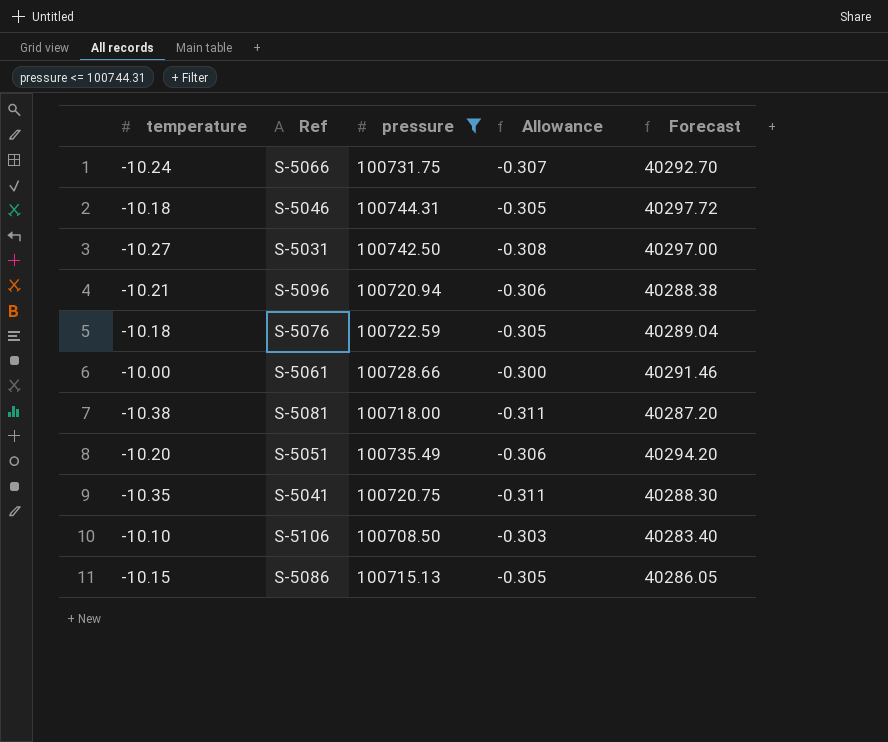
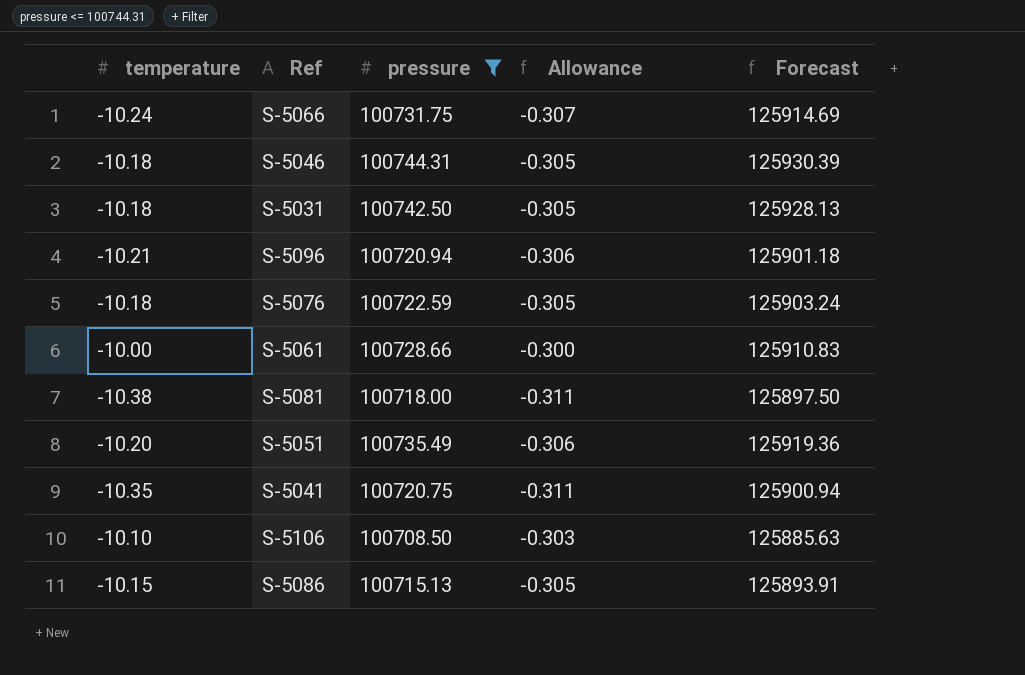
column Forecast | formula: [pressure] * 0.4 -> [pressure] * 1.25
S-5031 | temperature: -10.27 -> -10.18
S-5031 | Allowance: -0.308 -> -0.305

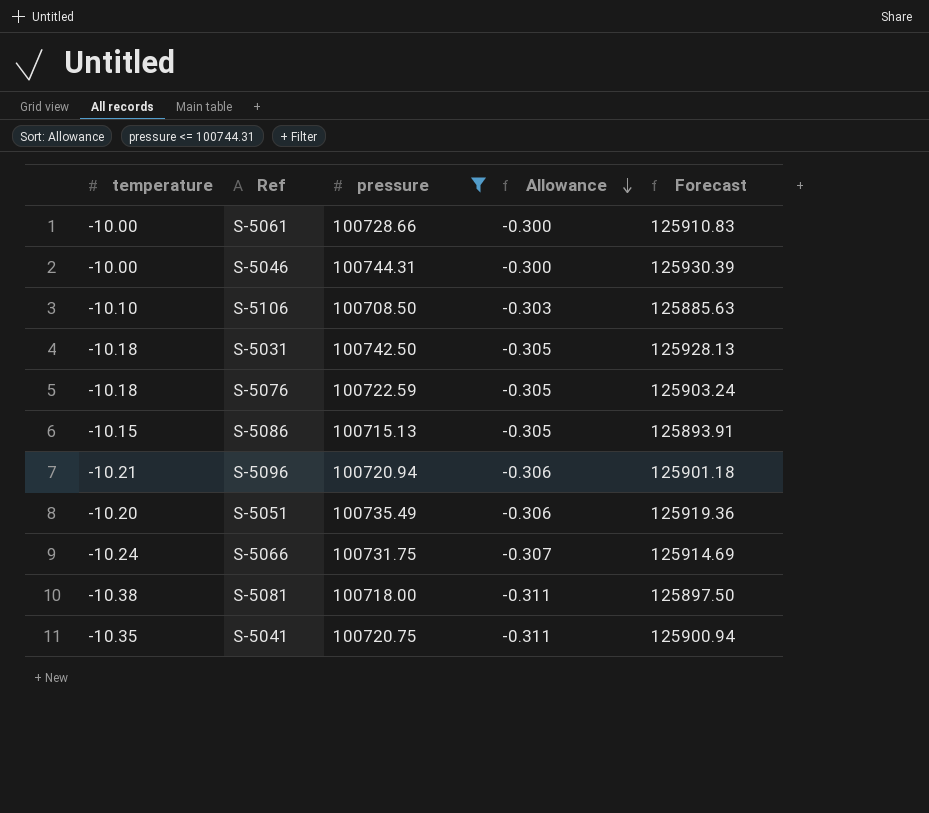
row order: none -> Allowance descending
S-5046 | temperature: -10.18 -> -10.00
S-5046 | Allowance: -0.305 -> -0.300

